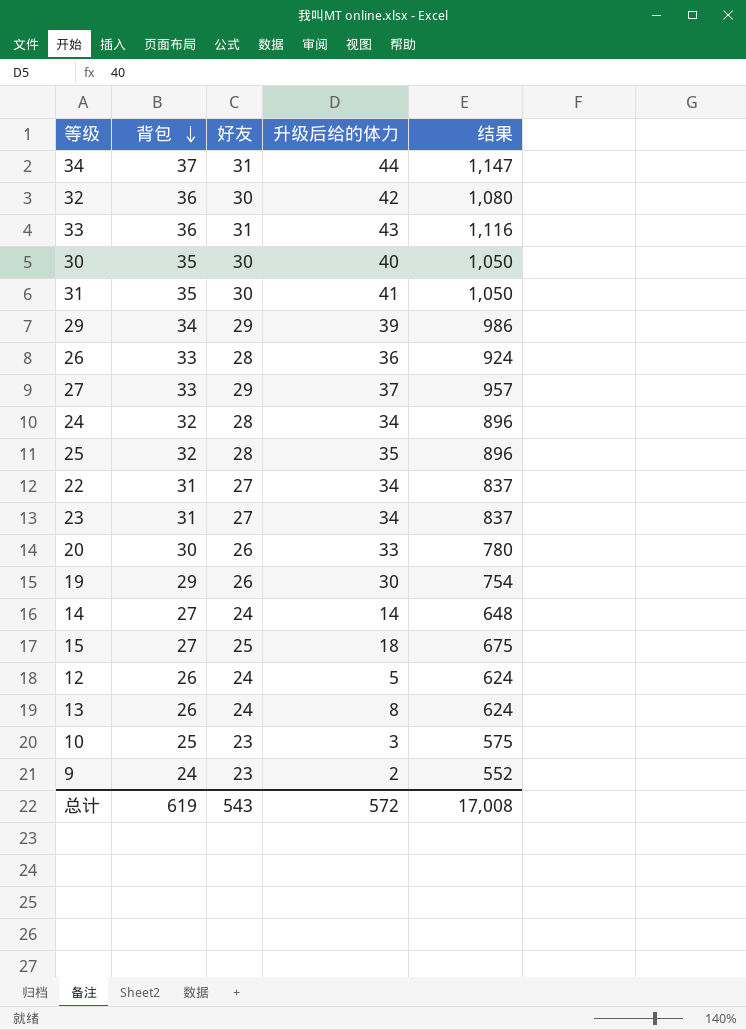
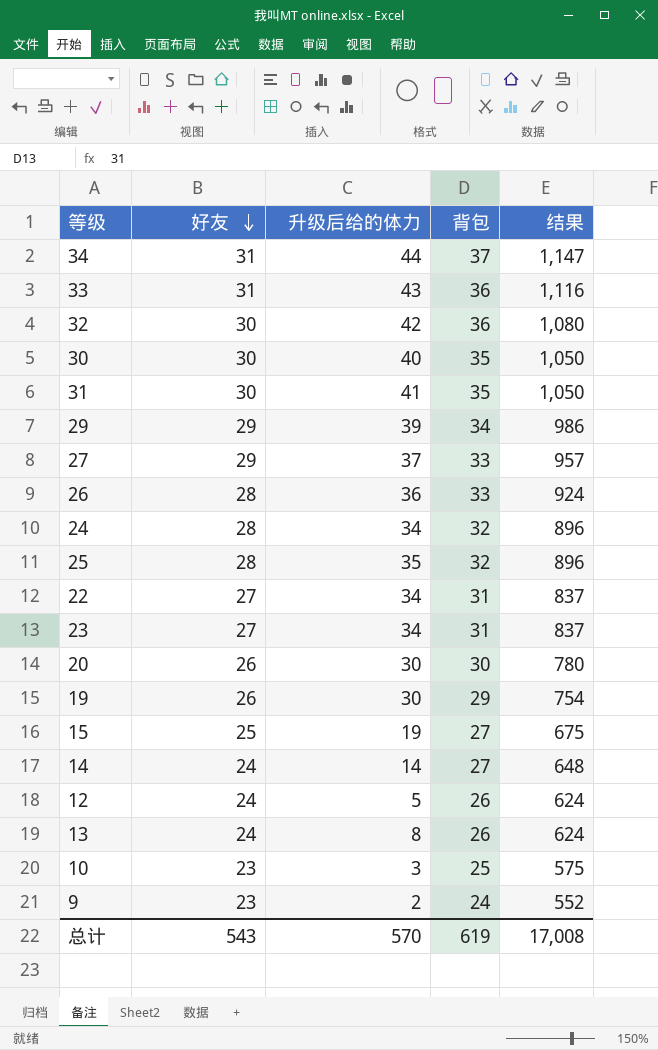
row order: 背包 descending -> 好友 descending
column 背包 | position: 2 -> 4
20 | 升级后给的体力: 33 -> 30
15 | 升级后给的体力: 18 -> 19
总计 | 升级后给的体力: 572 -> 570

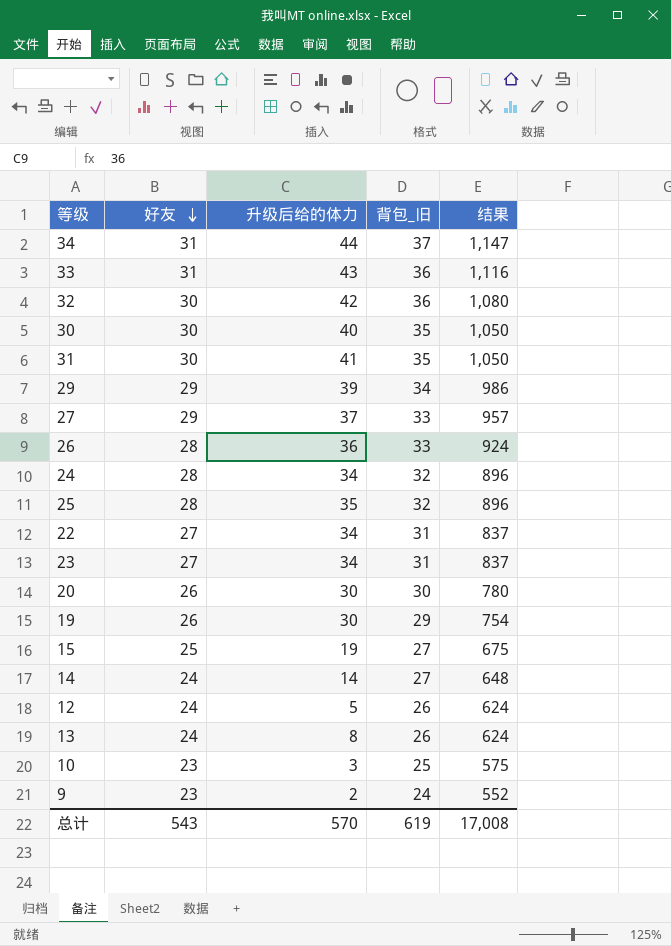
column name: 背包 -> 背包_旧

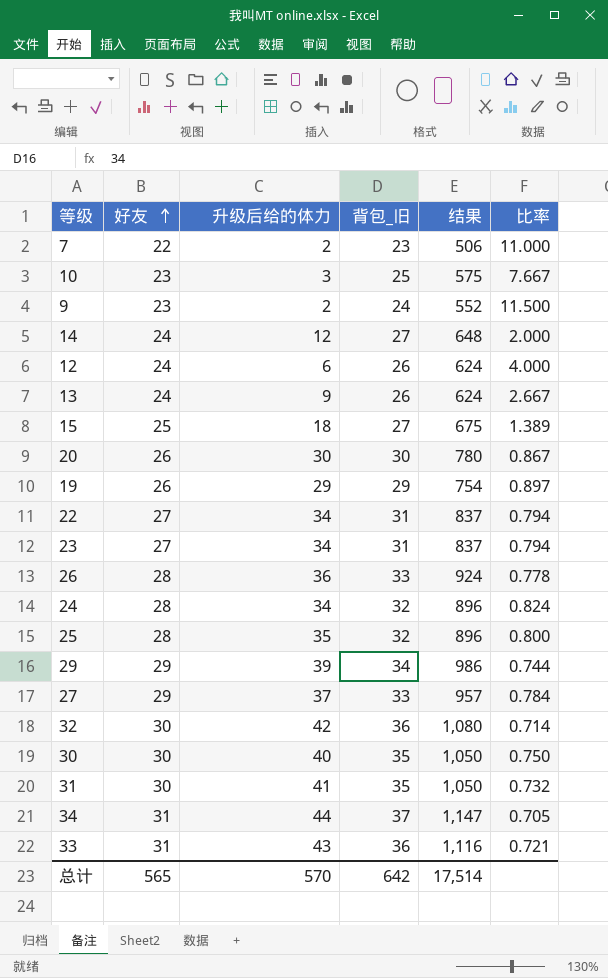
row order: 好友 descending -> 好友 ascending
column 比率 | formula: none -> [好友] / [升级后给的体力]
row 7: none -> 22 | 2 | 23 | 506 | 11.000
14 | 升级后给的体力: 14 -> 12
12 | 升级后给的体力: 5 -> 6
13 | 升级后给的体力: 8 -> 9
15 | 升级后给的体力: 19 -> 18
19 | 升级后给的体力: 30 -> 29
总计 | 好友: 543 -> 565
总计 | 背包_旧: 619 -> 642
总计 | 结果: 17,008 -> 17,514

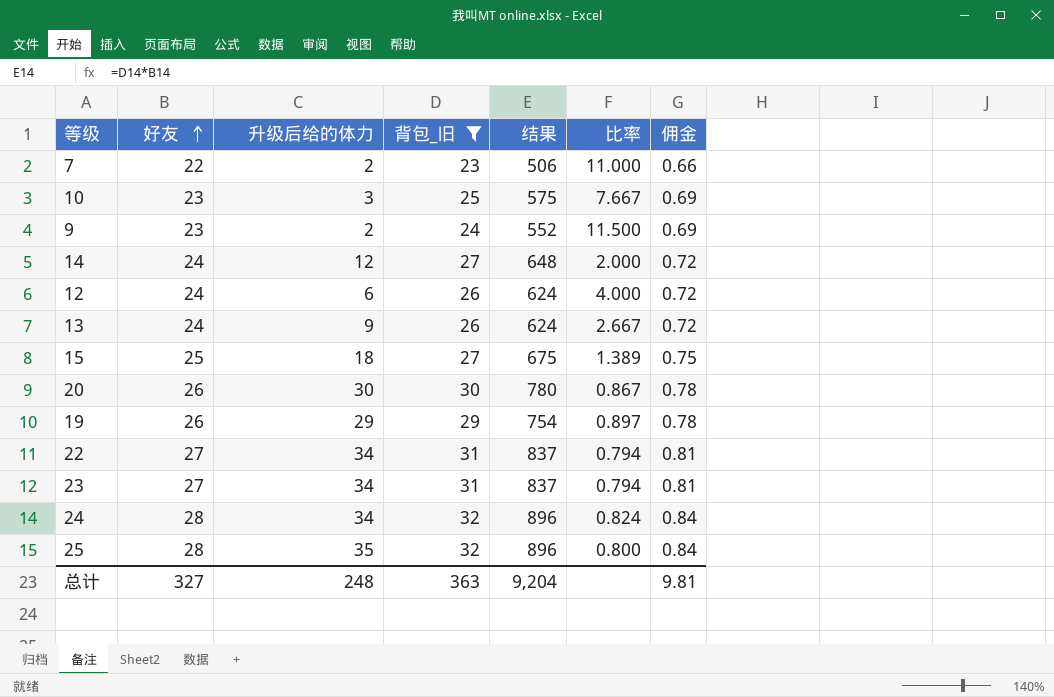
filter: none -> 背包_旧 <= 32
column 佣金 | formula: none -> [好友] * 0.03
总计 | 好友: 565 -> 327
总计 | 升级后给的体力: 570 -> 248
总计 | 背包_旧: 642 -> 363
总计 | 结果: 17,514 -> 9,204

